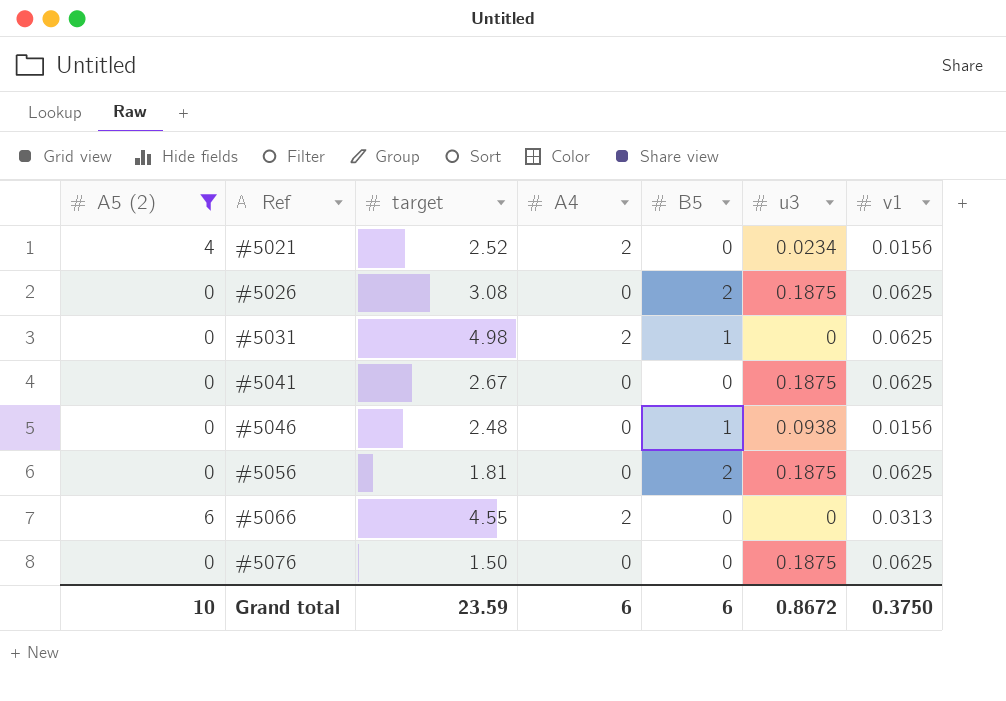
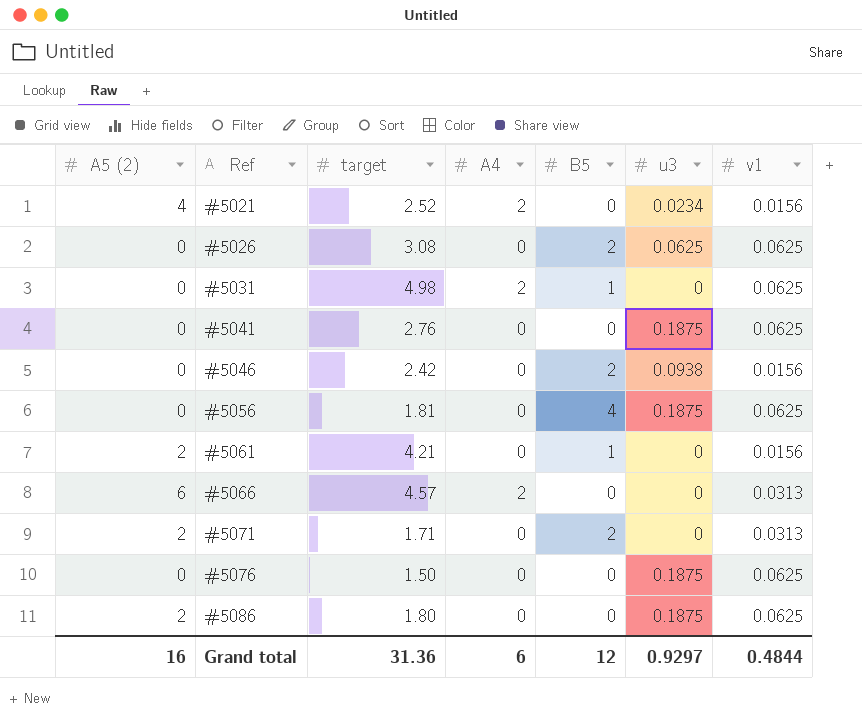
filter: A5 (2) != 2 -> none
#5026 | u3: 0.1875 -> 0.0625
#5041 | target: 2.67 -> 2.76
#5046 | target: 2.48 -> 2.42
#5046 | B5: 1 -> 2
#5056 | B5: 2 -> 4
#5066 | target: 4.55 -> 4.57
Grand total | A5 (2): 10 -> 16
Grand total | target: 23.59 -> 31.36
Grand total | B5: 6 -> 12
Grand total | u3: 0.8672 -> 0.9297
Grand total | v1: 0.3750 -> 0.4844

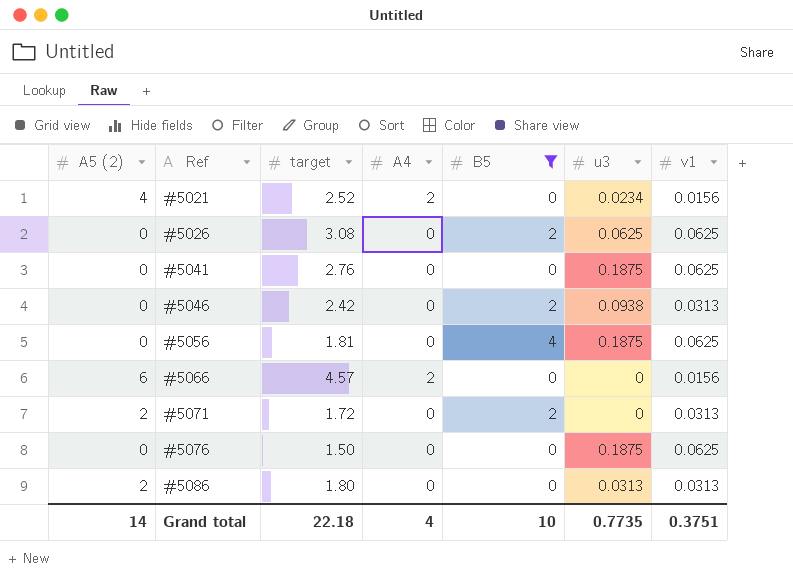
filter: none -> B5 != 1
#5046 | v1: 0.0156 -> 0.0313
#5066 | v1: 0.0313 -> 0.0156
#5071 | target: 1.71 -> 1.72
#5086 | u3: 0.1875 -> 0.0313
#5086 | v1: 0.0625 -> 0.0313
Grand total | A5 (2): 16 -> 14
Grand total | target: 31.36 -> 22.18
Grand total | A4: 6 -> 4
Grand total | B5: 12 -> 10
Grand total | u3: 0.9297 -> 0.7735
Grand total | v1: 0.4844 -> 0.3751

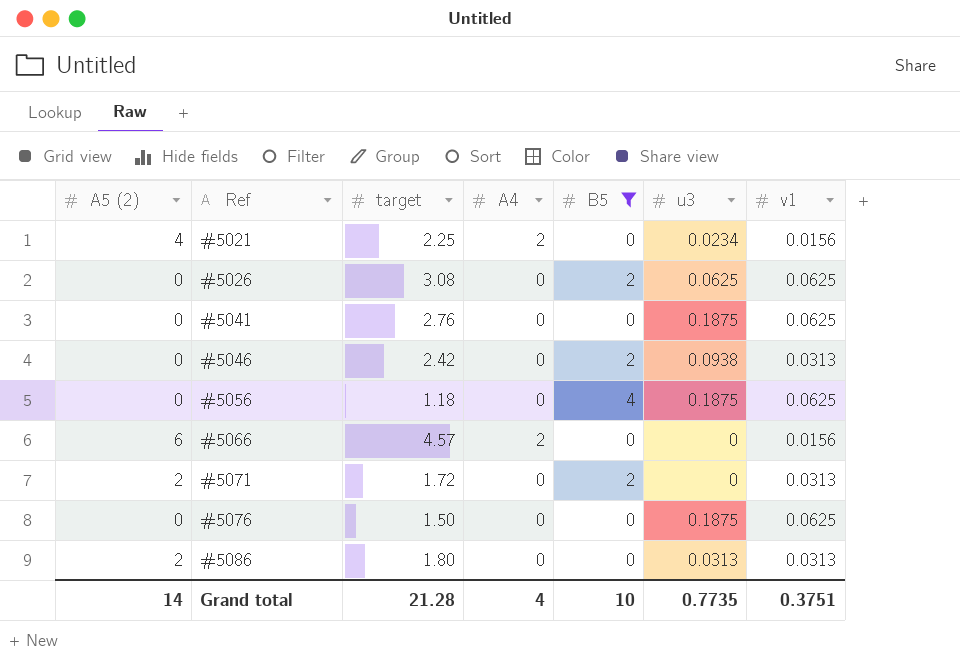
#5021 | target: 2.52 -> 2.25
#5056 | target: 1.81 -> 1.18
Grand total | target: 22.18 -> 21.28

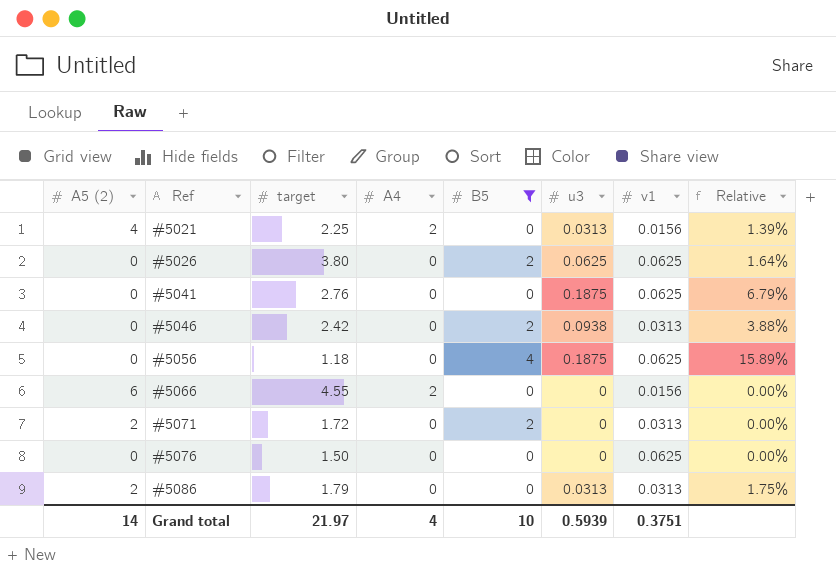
column Relative | formula: none -> [u3] / [target]
#5021 | u3: 0.0234 -> 0.0313
#5026 | target: 3.08 -> 3.80
#5066 | target: 4.57 -> 4.55
#5076 | u3: 0.1875 -> 0
#5086 | target: 1.80 -> 1.79
Grand total | target: 21.28 -> 21.97
Grand total | u3: 0.7735 -> 0.5939

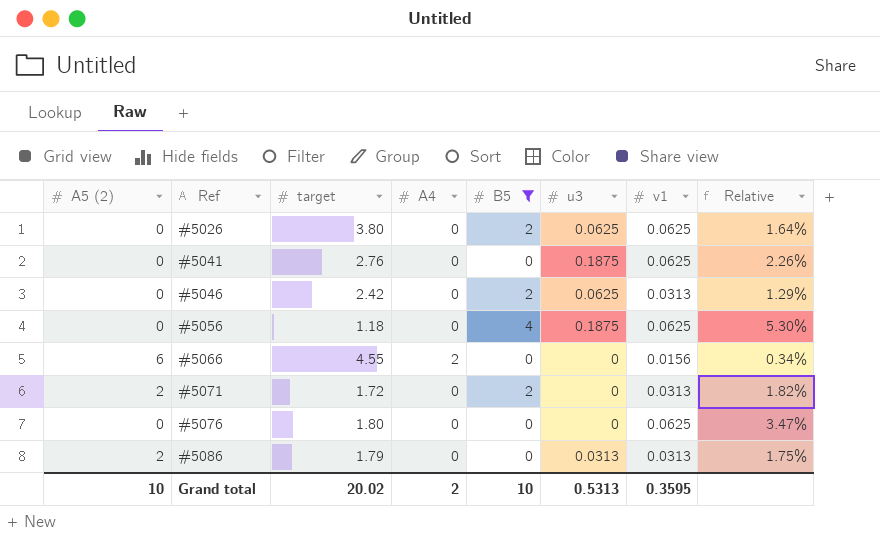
column Relative | formula: [u3] / [target] -> [v1] / [target]
row #5021: 4 | 2.25 | 2 | 0 | 0.0313 | 0.0156 | 1.39% -> none
#5046 | u3: 0.0938 -> 0.0625
#5076 | target: 1.50 -> 1.80
Grand total | A5 (2): 14 -> 10
Grand total | target: 21.97 -> 20.02
Grand total | A4: 4 -> 2
Grand total | u3: 0.5939 -> 0.5313
Grand total | v1: 0.3751 -> 0.3595

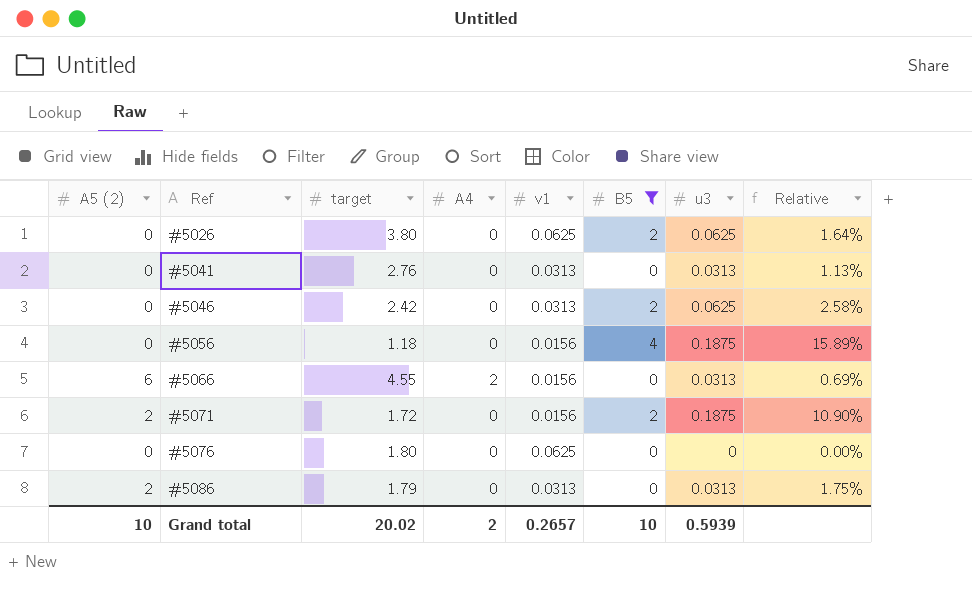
column v1 | position: 7 -> 5
column Relative | formula: [v1] / [target] -> [u3] / [target]
#5041 | v1: 0.0625 -> 0.0313
#5041 | u3: 0.1875 -> 0.0313
#5056 | v1: 0.0625 -> 0.0156
#5066 | u3: 0 -> 0.0313
#5071 | v1: 0.0313 -> 0.0156
#5071 | u3: 0 -> 0.1875
Grand total | v1: 0.3595 -> 0.2657
Grand total | u3: 0.5313 -> 0.5939

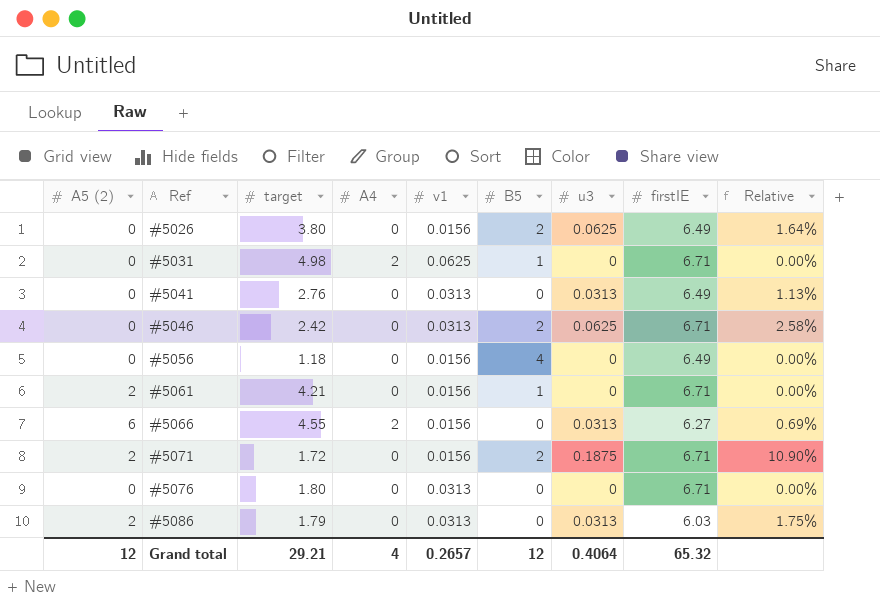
filter: B5 != 1 -> none
column firstIE | position: none -> 8
#5026 | v1: 0.0625 -> 0.0156
#5056 | u3: 0.1875 -> 0
#5056 | Relative: 15.89% -> 0.00%
#5076 | v1: 0.0625 -> 0.0313
Grand total | A5 (2): 10 -> 12
Grand total | target: 20.02 -> 29.21
Grand total | A4: 2 -> 4
Grand total | B5: 10 -> 12
Grand total | u3: 0.5939 -> 0.4064

